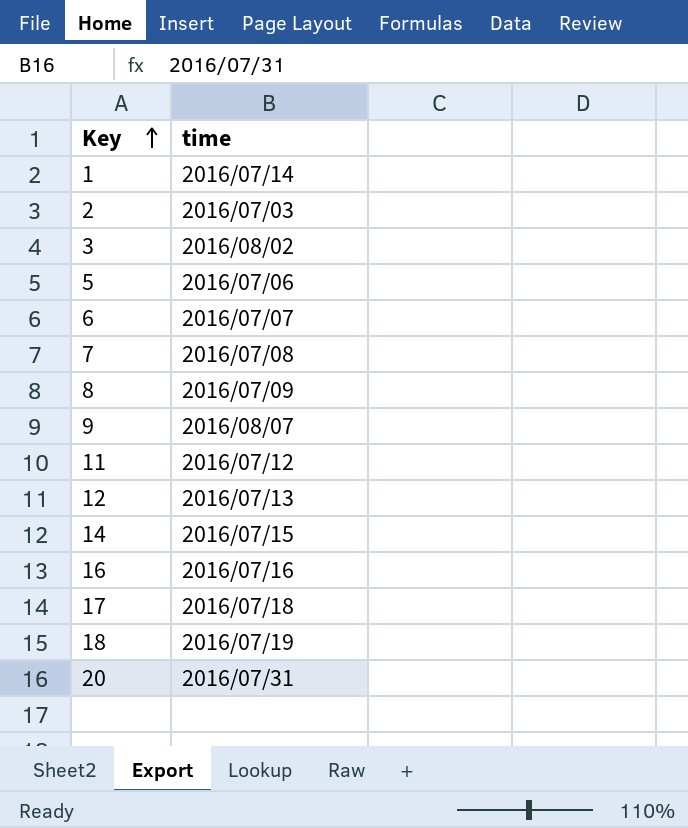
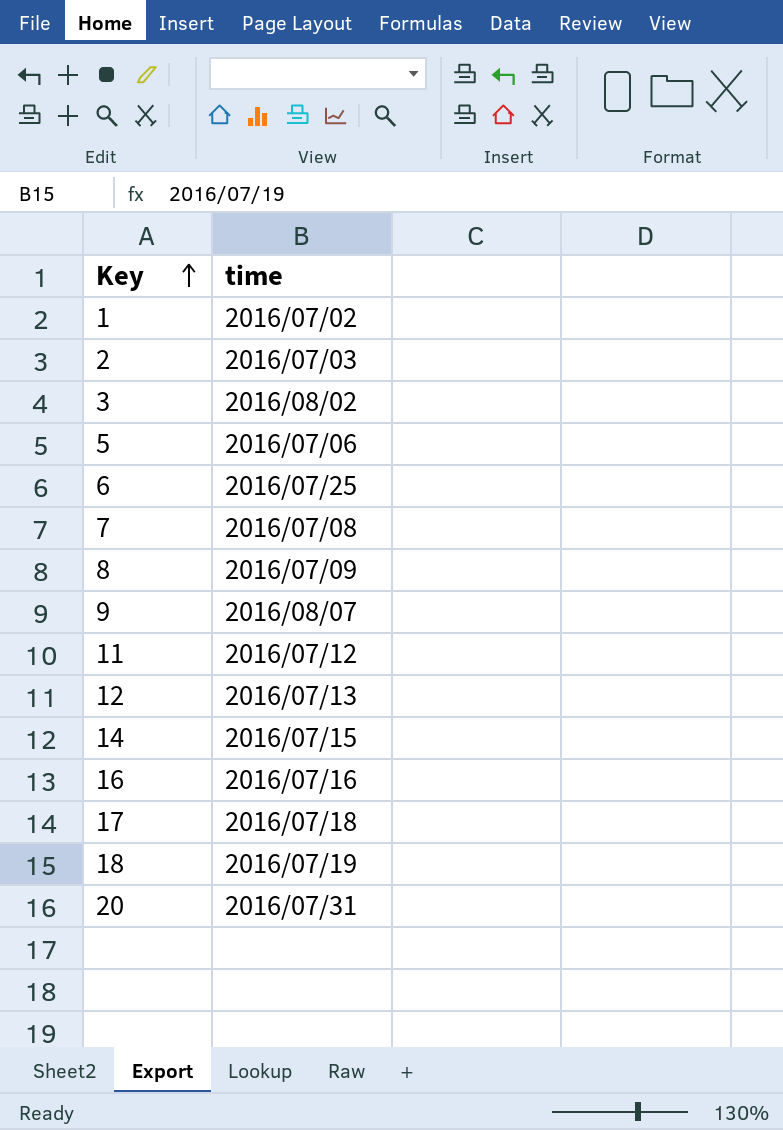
1 | time: 2016/07/14 -> 2016/07/02
6 | time: 2016/07/07 -> 2016/07/25

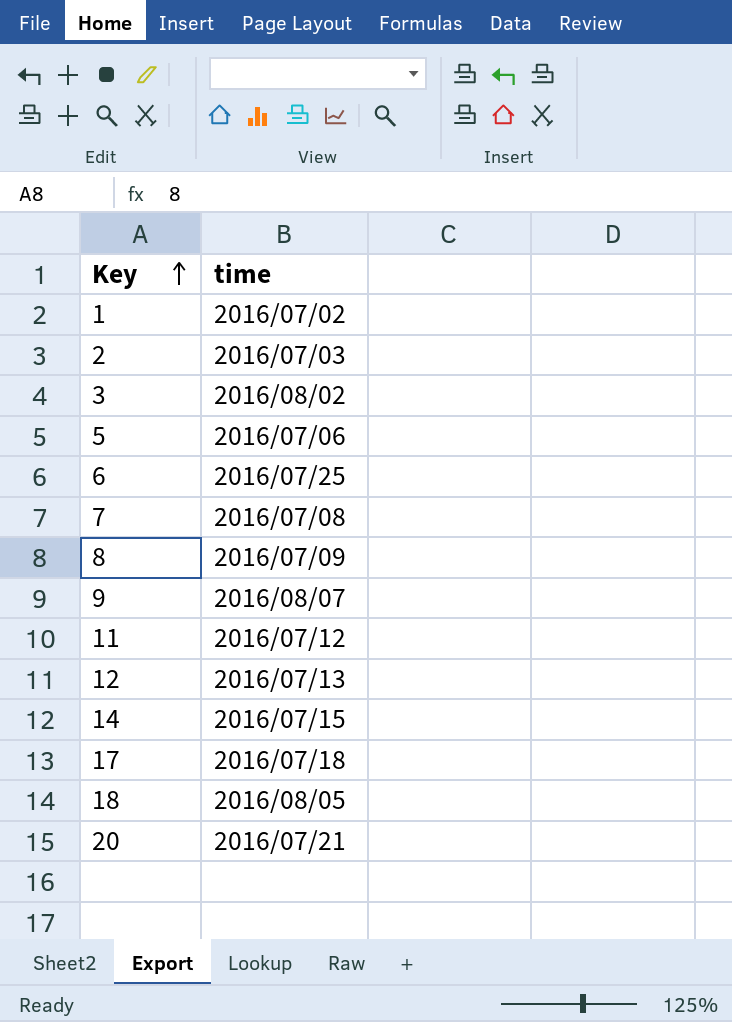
row 16: 2016/07/16 -> none
18 | time: 2016/07/19 -> 2016/08/05
20 | time: 2016/07/31 -> 2016/07/21

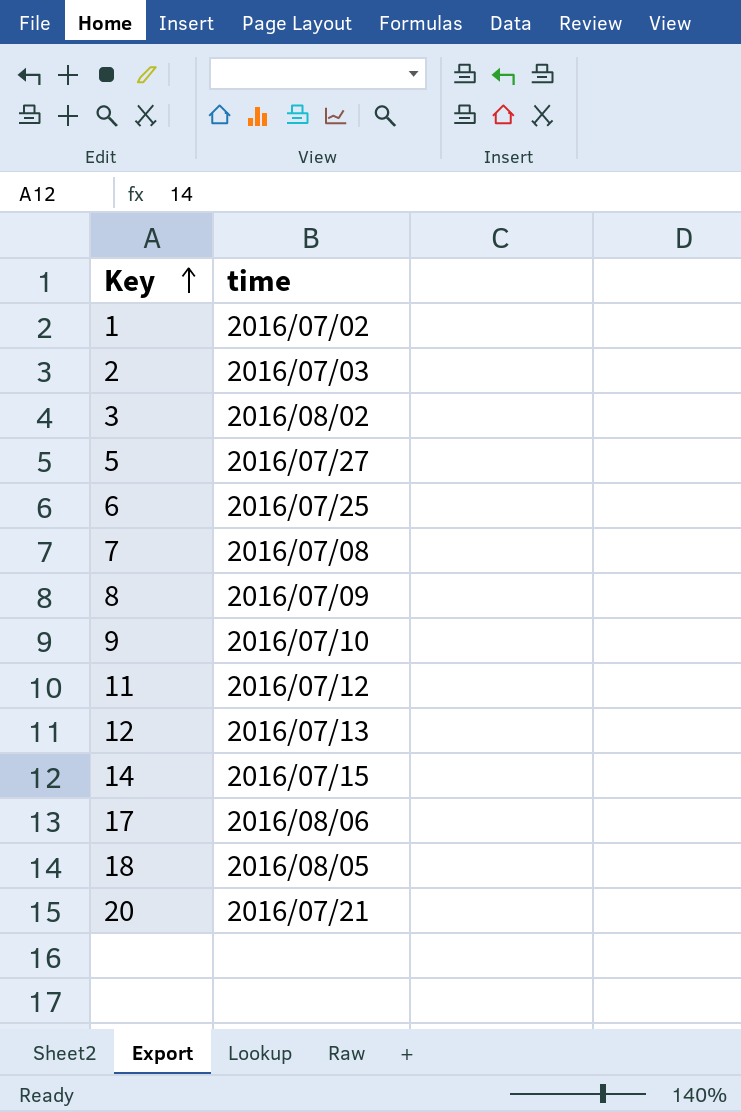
5 | time: 2016/07/06 -> 2016/07/27
9 | time: 2016/08/07 -> 2016/07/10
17 | time: 2016/07/18 -> 2016/08/06

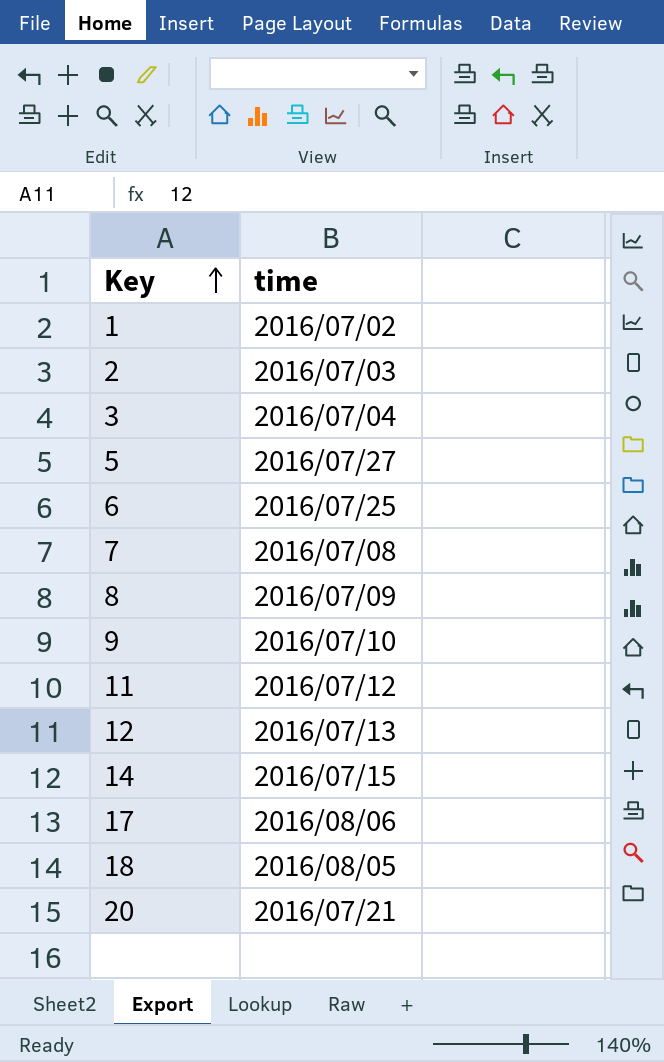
3 | time: 2016/08/02 -> 2016/07/04

